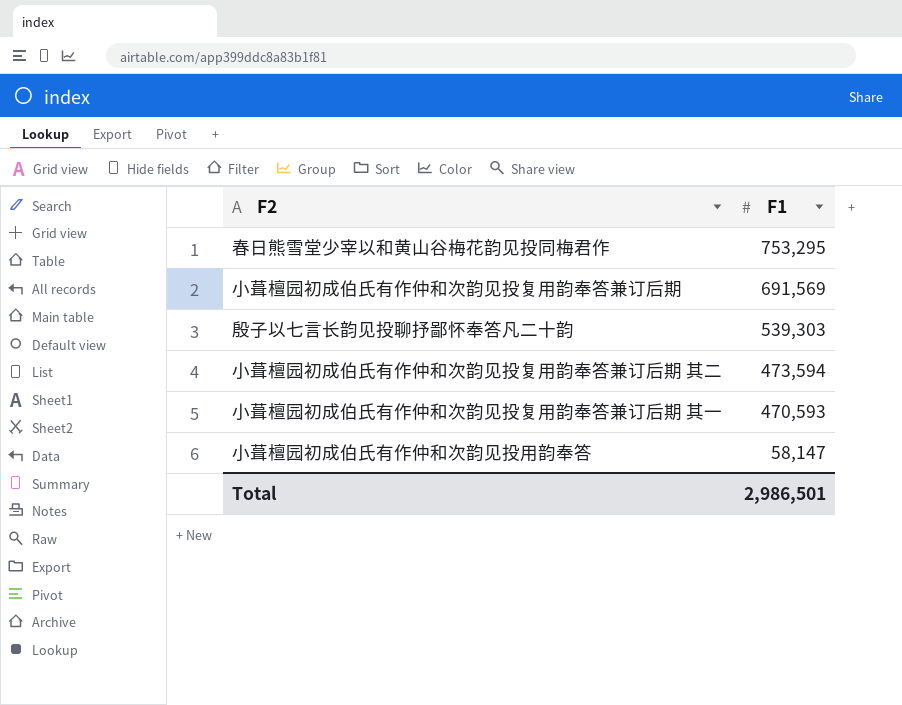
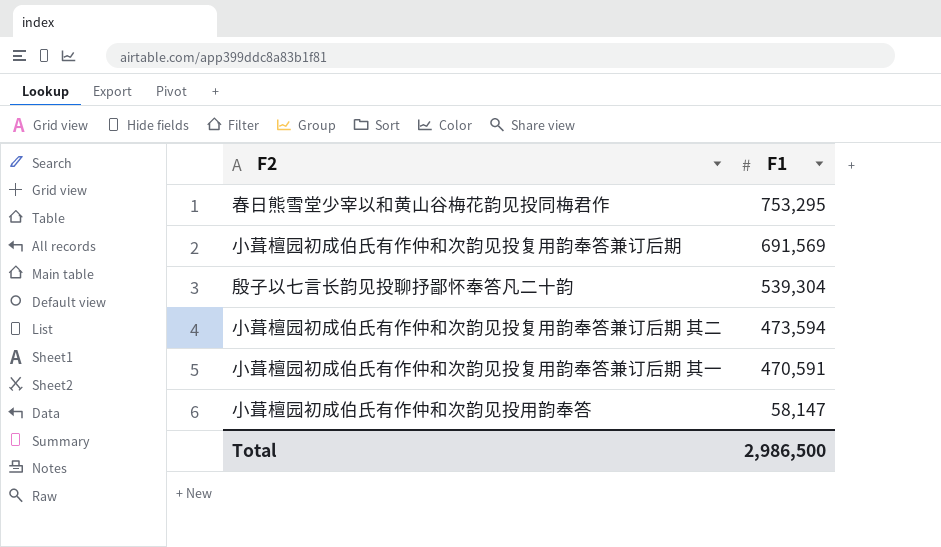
殷子以七言长韵见投聊抒鄙怀奉答凡二十韵 | F1: 539,303 -> 539,304
小葺檀园初成伯氏有作仲和次韵见投复用韵奉答兼订后期 其一 | F1: 470,593 -> 470,591
Total | F1: 2,986,501 -> 2,986,500

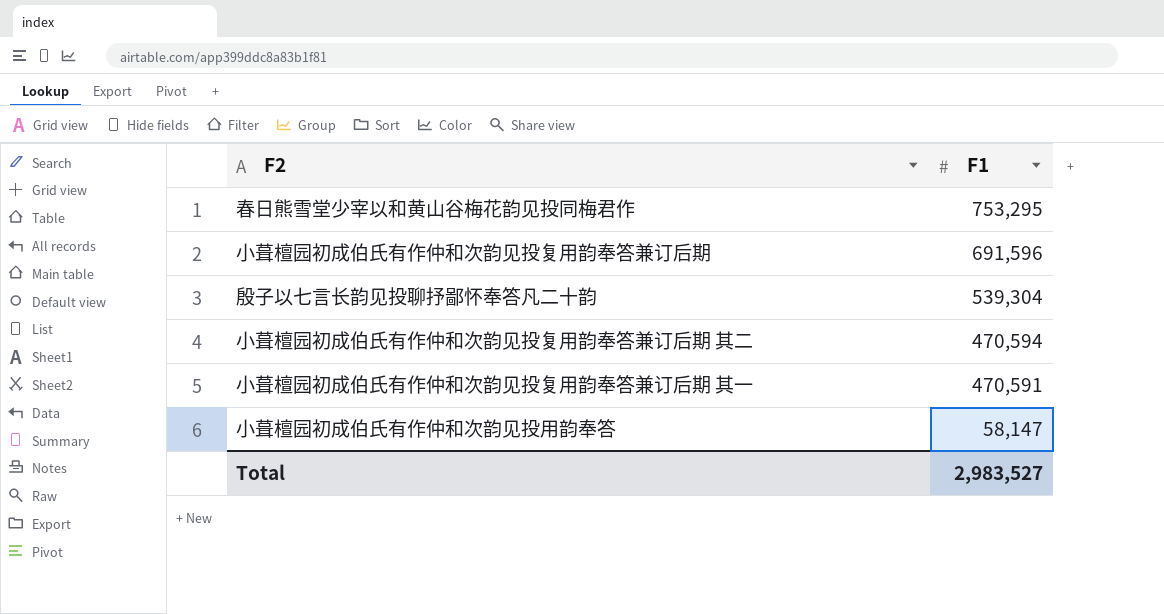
小葺檀园初成伯氏有作仲和次韵见投复用韵奉答兼订后期 | F1: 691,569 -> 691,596
小葺檀园初成伯氏有作仲和次韵见投复用韵奉答兼订后期 其二 | F1: 473,594 -> 470,594
Total | F1: 2,986,500 -> 2,983,527

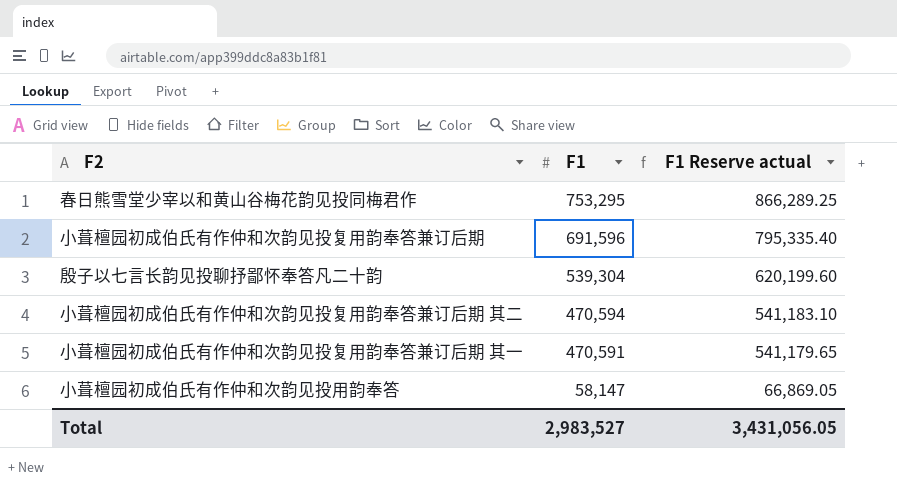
column F1 Reserve actual | formula: none -> [F1] * 1.15

